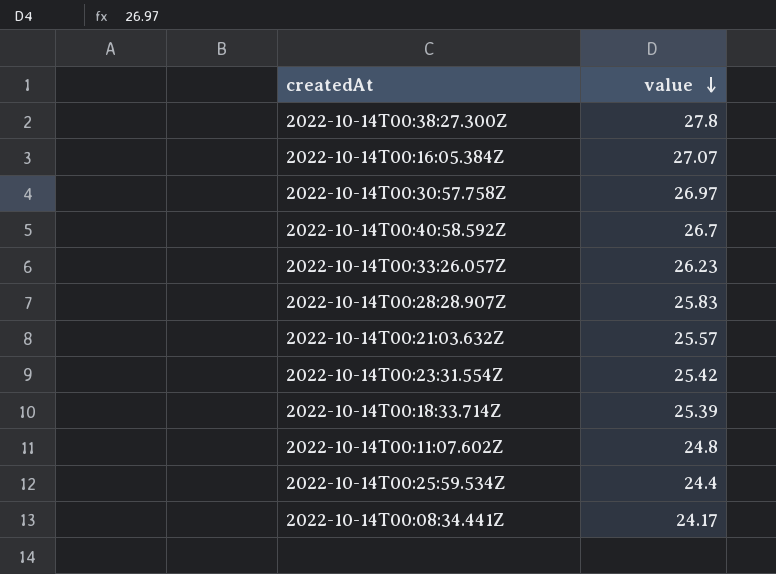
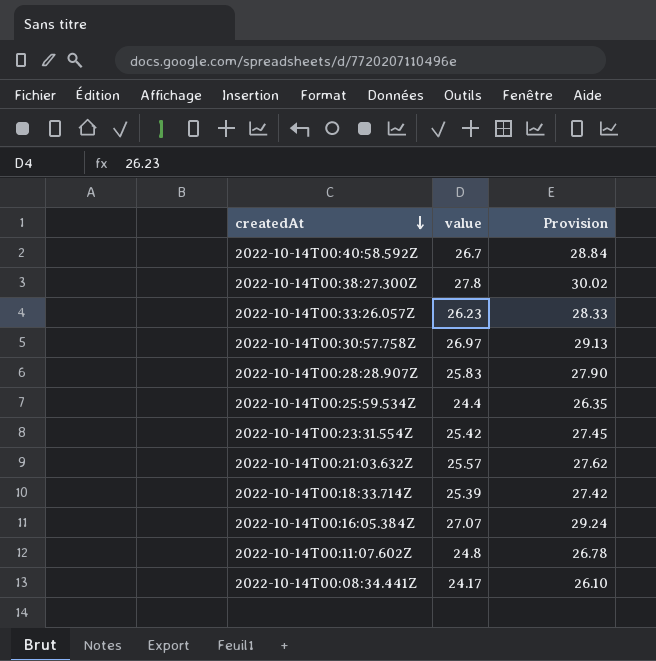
row order: value descending -> createdAt descending
column Provision | formula: none -> [value] * 1.08

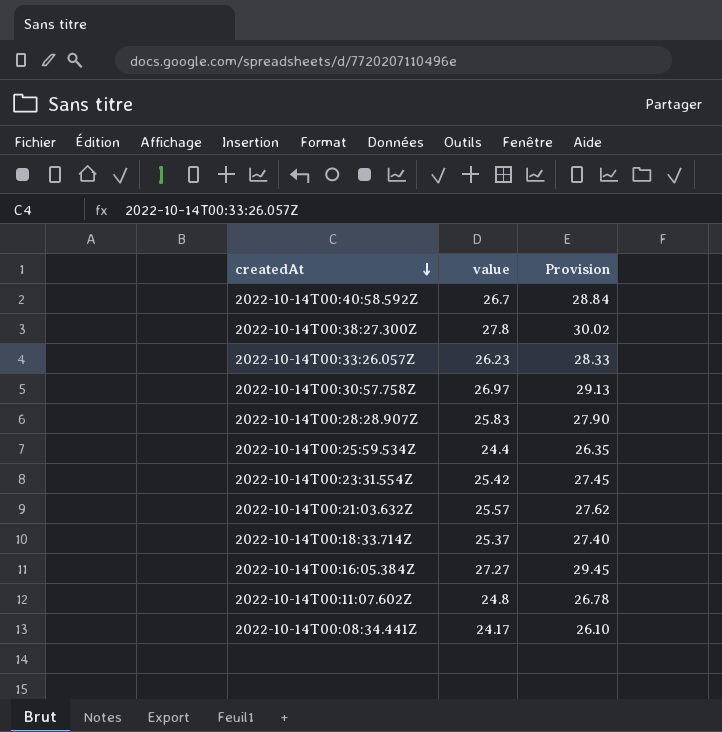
2022-10-14T00:18:33.714Z | value: 25.39 -> 25.37
2022-10-14T00:18:33.714Z | Provision: 27.42 -> 27.40
2022-10-14T00:16:05.384Z | value: 27.07 -> 27.27
2022-10-14T00:16:05.384Z | Provision: 29.24 -> 29.45

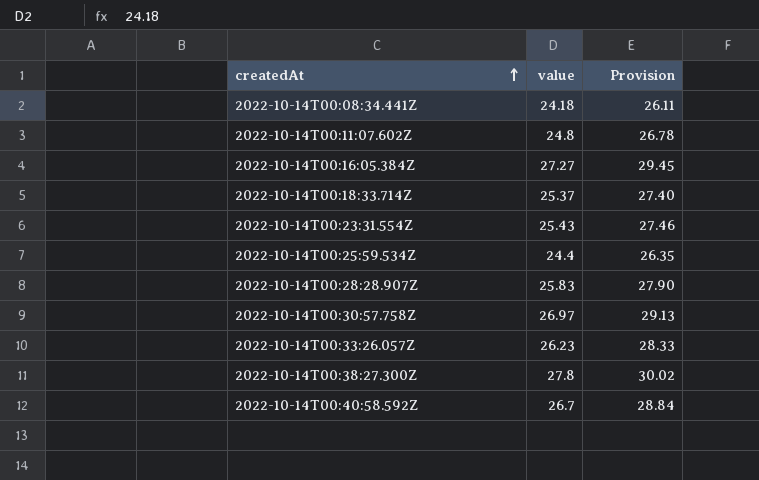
row order: createdAt descending -> createdAt ascending
row 2022-10-14T00:21:03.632Z: 25.57 | 27.62 -> none
2022-10-14T00:08:34.441Z | value: 24.17 -> 24.18
2022-10-14T00:08:34.441Z | Provision: 26.10 -> 26.11
2022-10-14T00:23:31.554Z | value: 25.42 -> 25.43
2022-10-14T00:23:31.554Z | Provision: 27.45 -> 27.46

